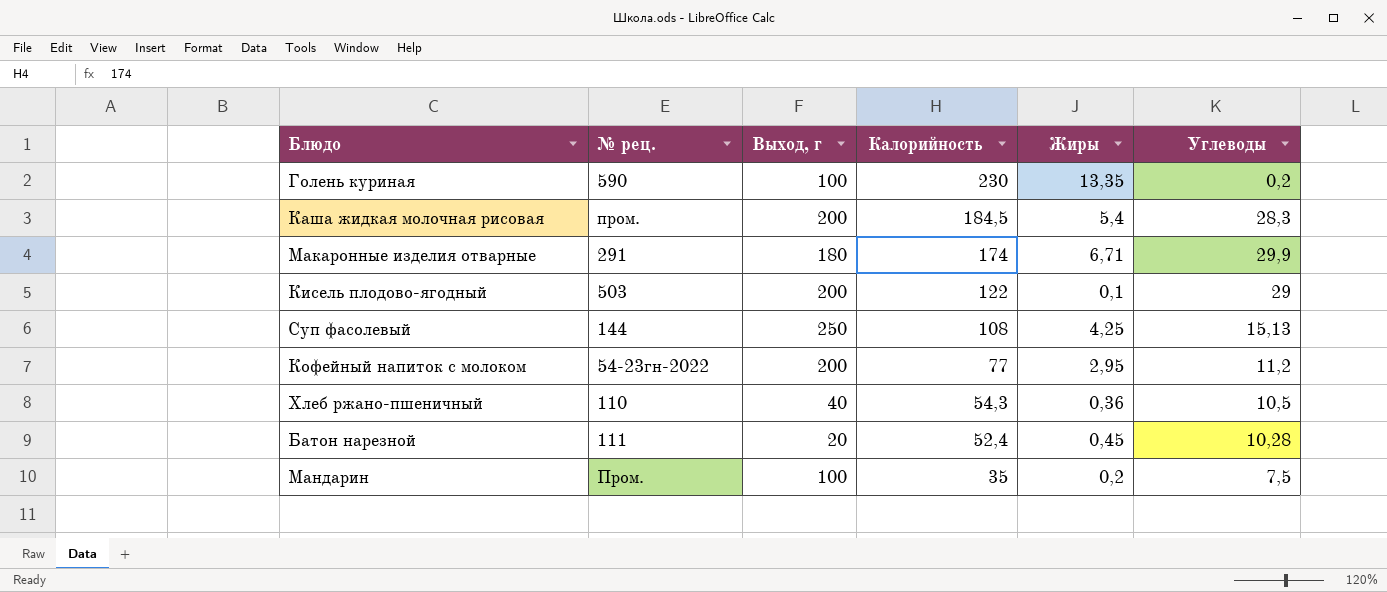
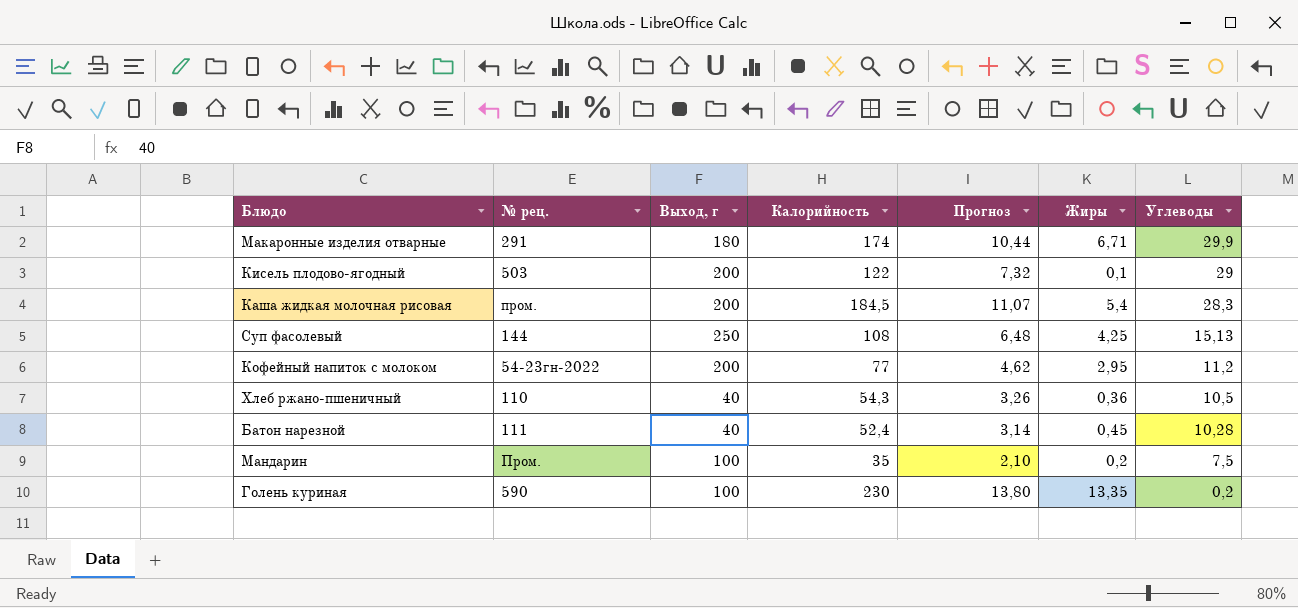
row order: Калорийность descending -> Углеводы descending
column Прогноз | formula: none -> [Калорийность] * 0,06
Батон нарезной | Выход, г: 20 -> 40

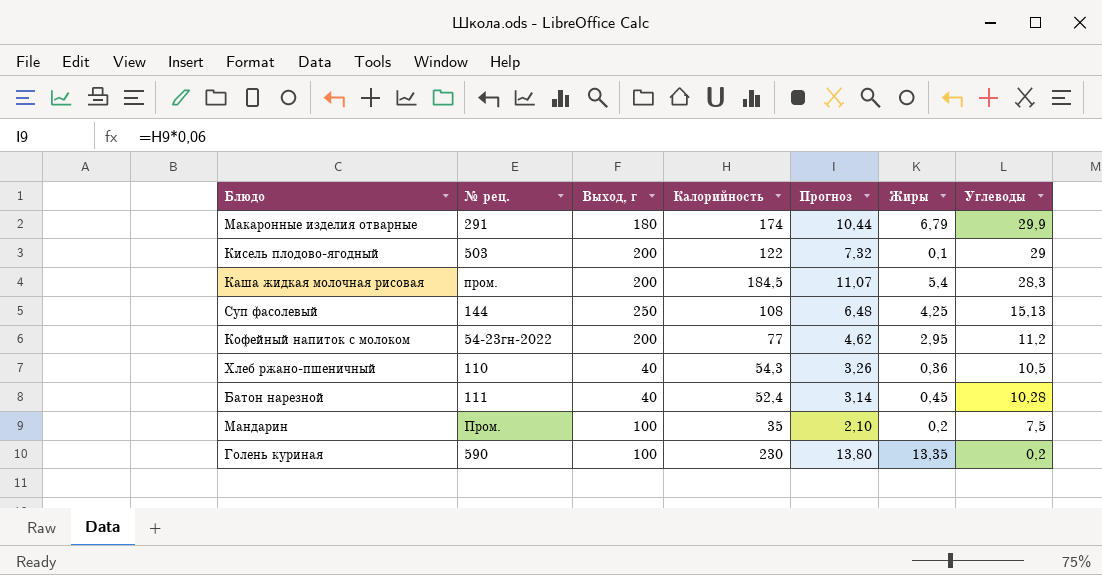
Макаронные изделия отварные | Жиры: 6,71 -> 6,79

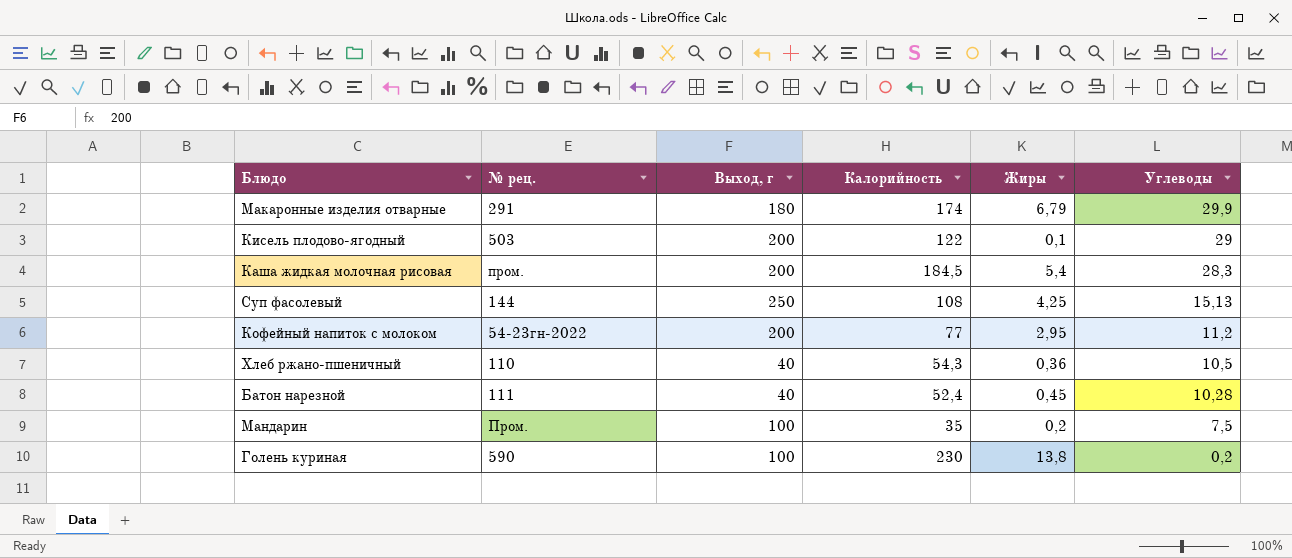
column Прогноз | formula: [Калорийность] * 0,06 -> none
Голень куриная | Жиры: 13,35 -> 13,8

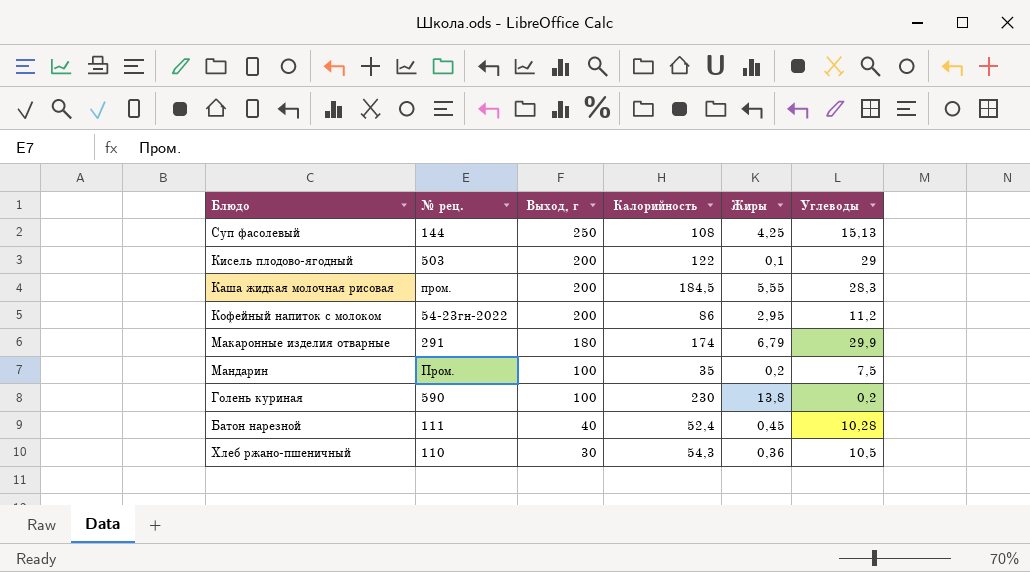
row order: Углеводы descending -> Выход, г descending
Каша жидкая молочная рисовая | Жиры: 5,4 -> 5,55
Кофейный напиток с молоком | Калорийность: 77 -> 86
Хлеб ржано-пшеничный | Выход, г: 40 -> 30

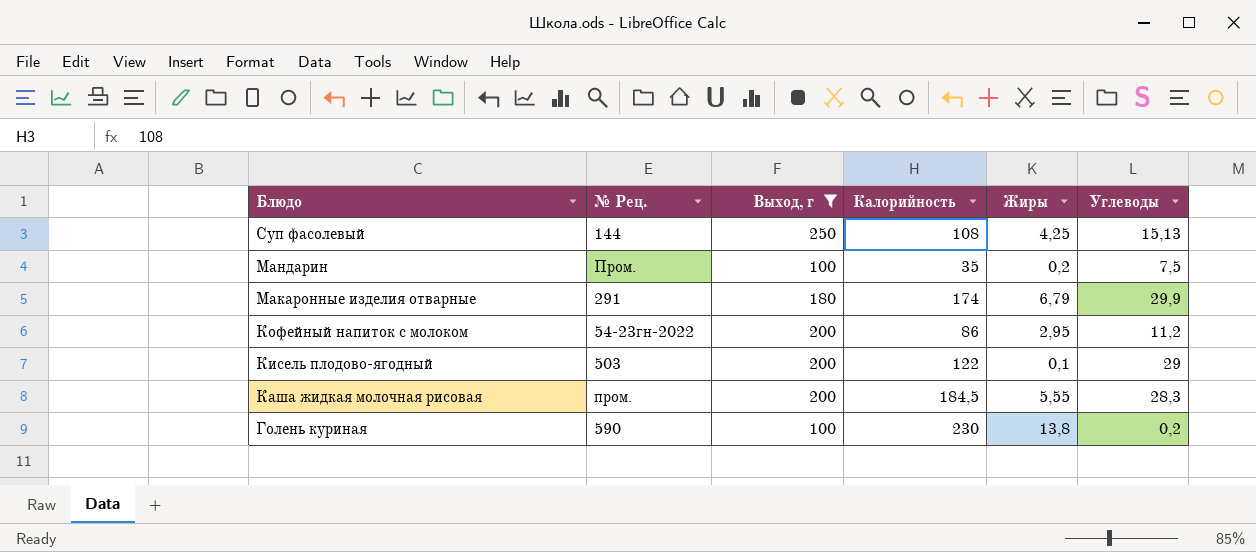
filter: none -> Выход, г >= 100
row order: Выход, г descending -> Блюдо descending
column name: № рец. -> № Рец.

